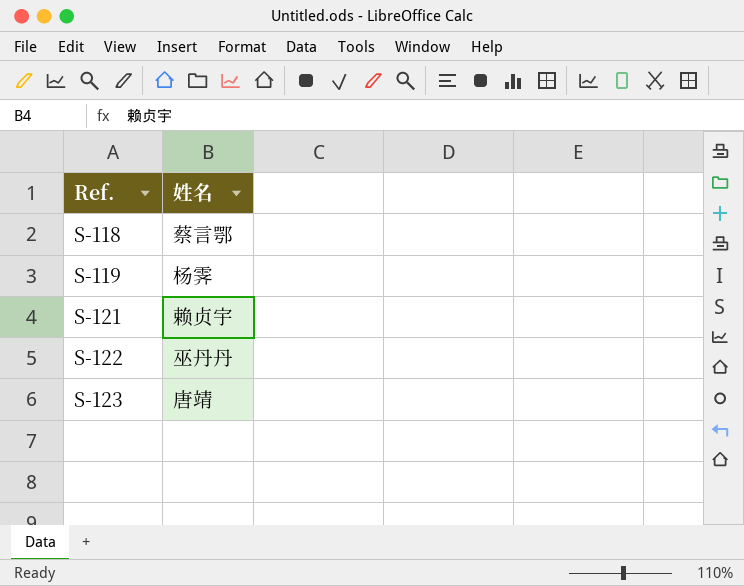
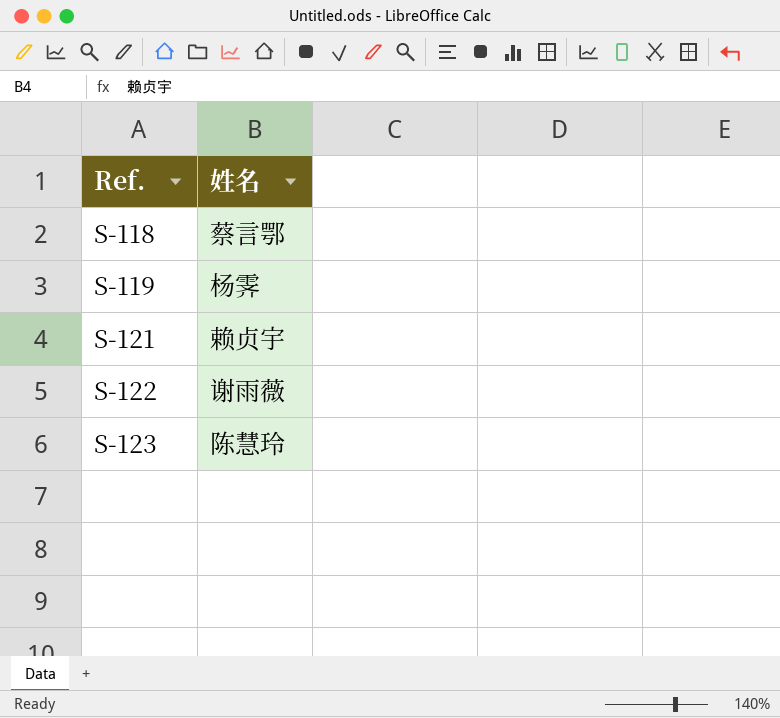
S-122 | 姓名: 巫丹丹 -> 谢雨薇
S-123 | 姓名: 唐靖 -> 陈慧玲

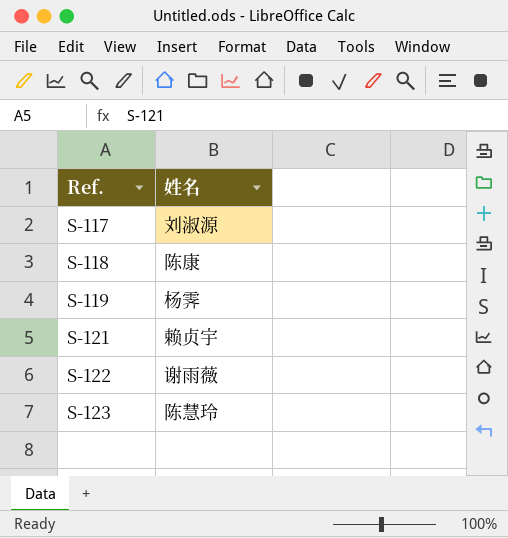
row S-117: none -> 刘淑源
S-118 | 姓名: 蔡言鄂 -> 陈康

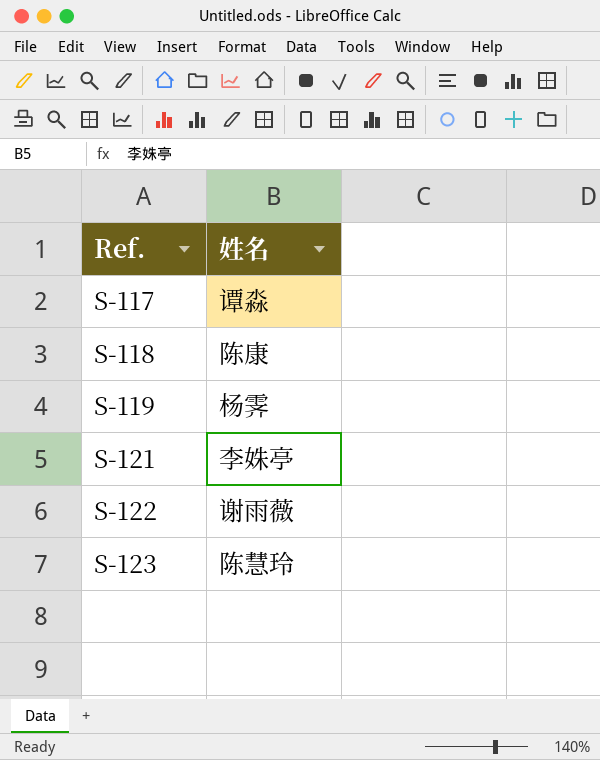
S-117 | 姓名: 刘淑源 -> 谭淼
S-121 | 姓名: 赖贞宇 -> 李姝亭

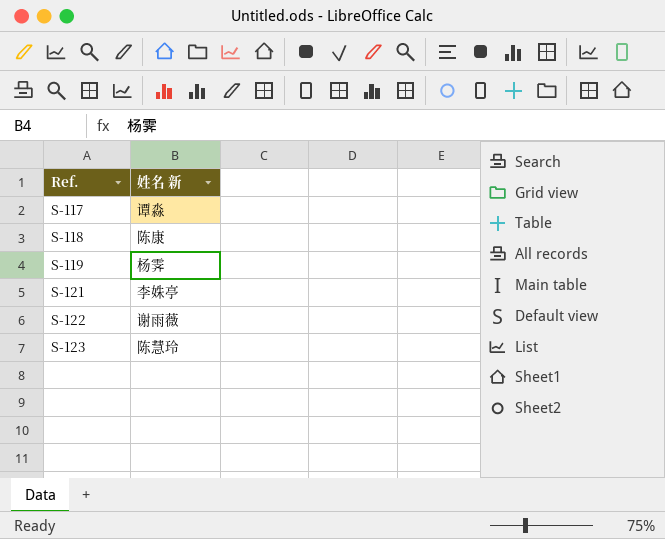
column name: 姓名 -> 姓名 新

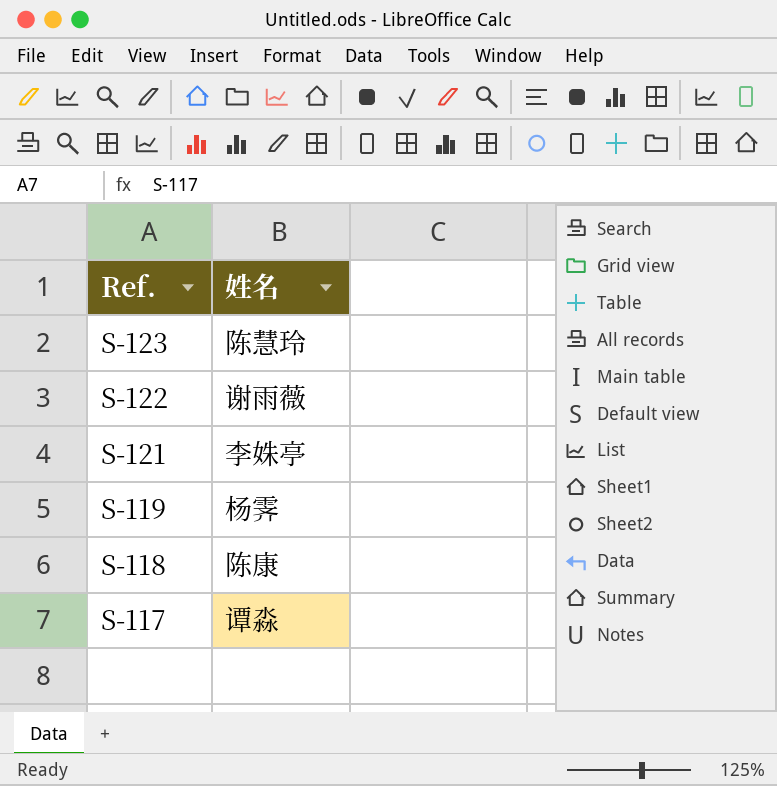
row order: Ref. ascending -> Ref. descending
column name: 姓名 新 -> 姓名

